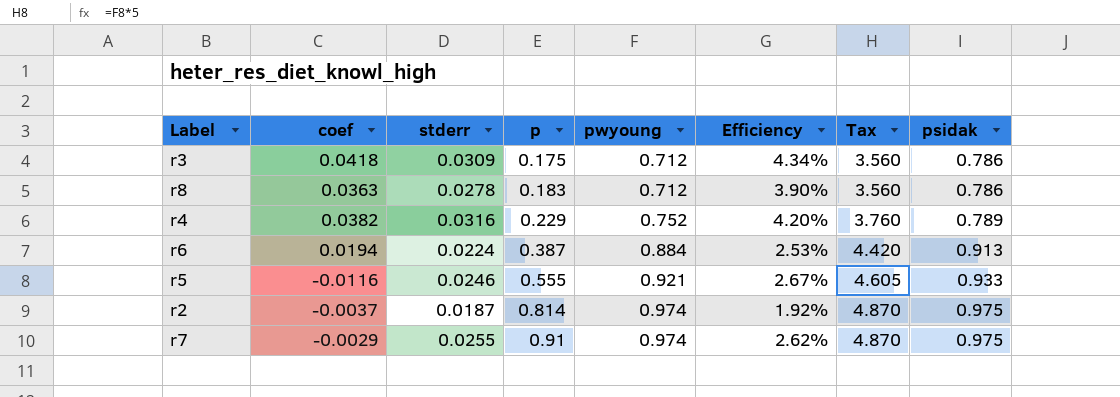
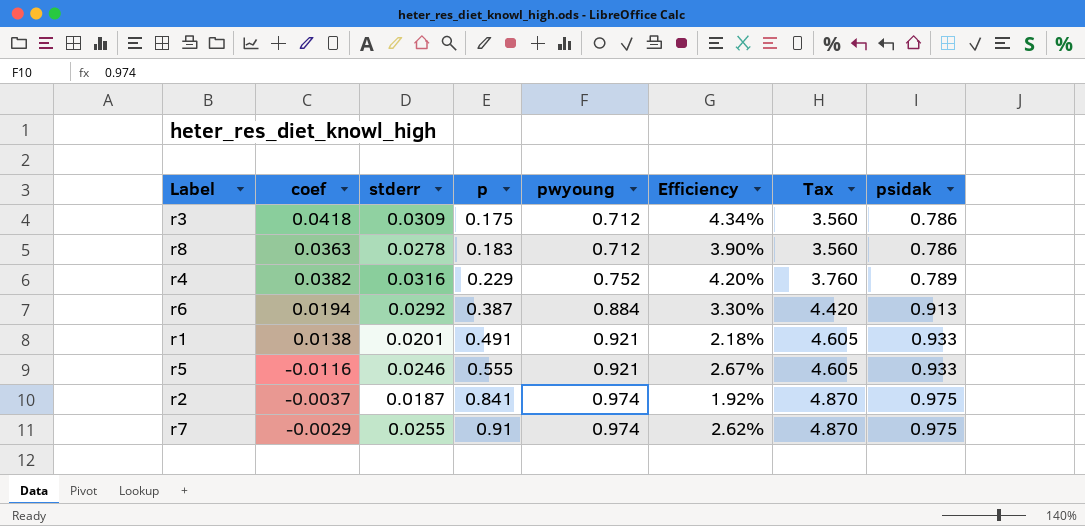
r6 | stderr: 0.0224 -> 0.0292
r6 | Efficiency: 2.53% -> 3.30%
row r1: none -> 0.0138 | 0.0201 | 0.491 | 0.921 | 2.18% | 4.605 | 0.933
r2 | p: 0.814 -> 0.841

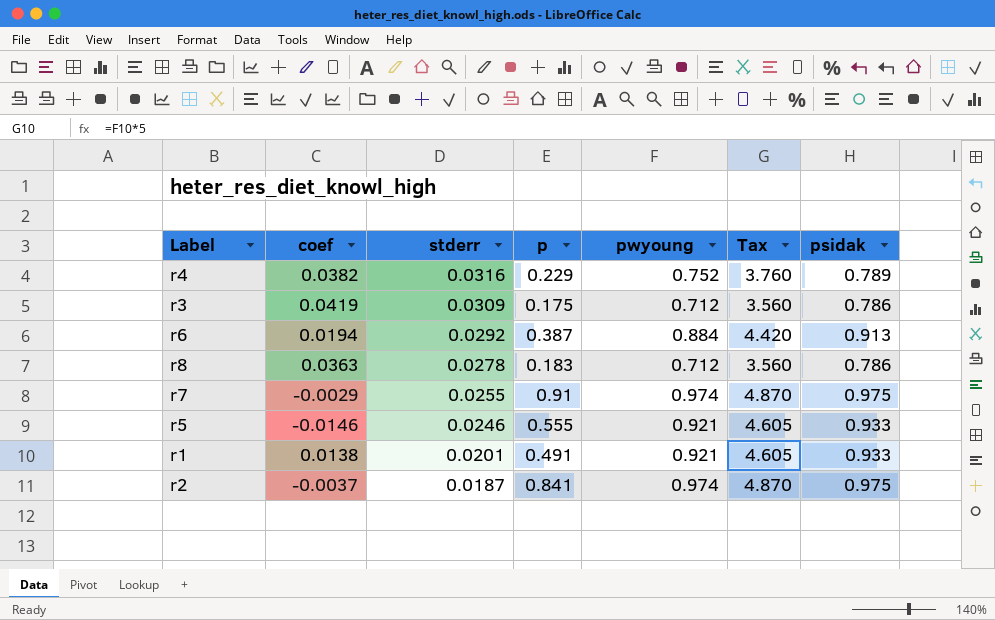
row order: p ascending -> stderr descending
column Efficiency | formula: [stderr] / [pwyoung] -> none
r3 | coef: 0.0418 -> 0.0419
r5 | coef: -0.0116 -> -0.0146

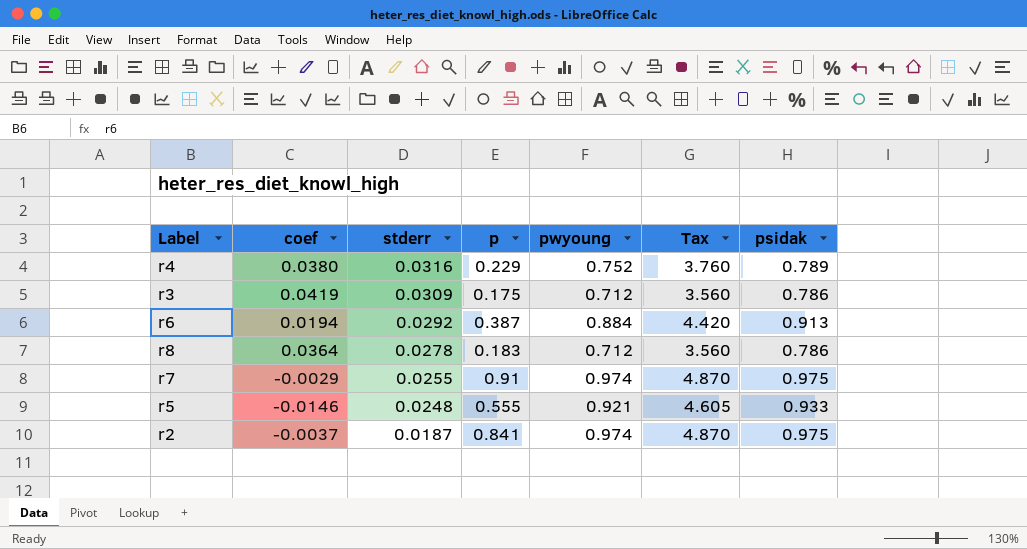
row r1: 0.0138 | 0.0201 | 0.491 | 0.921 | 4.605 | 0.933 -> none
r4 | coef: 0.0382 -> 0.0380
r8 | coef: 0.0363 -> 0.0364
r5 | stderr: 0.0246 -> 0.0248

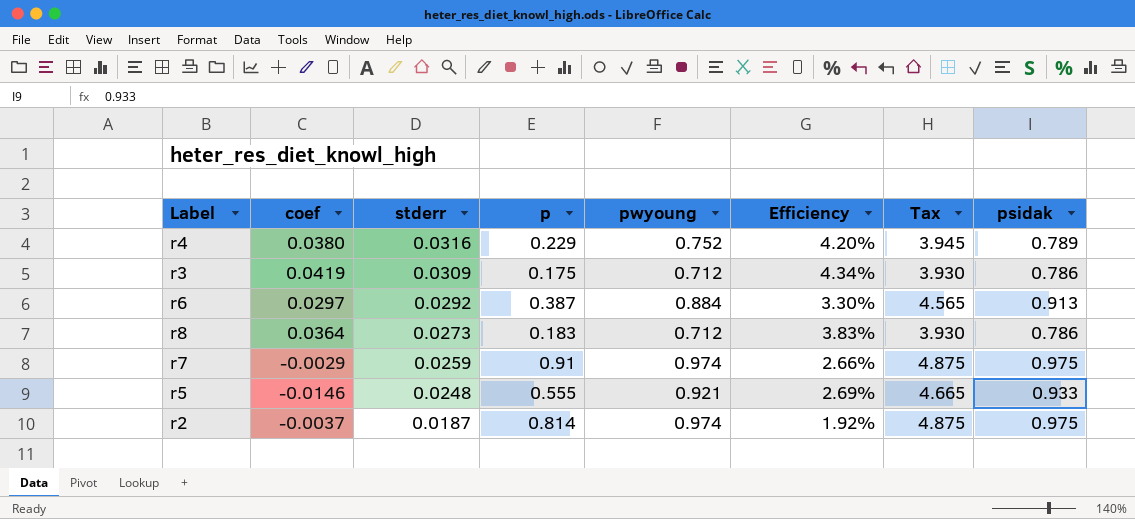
column Efficiency | formula: none -> [stderr] / [pwyoung]
column Tax | formula: [pwyoung] * 5 -> [psidak] * 5
r6 | coef: 0.0194 -> 0.0297
r8 | stderr: 0.0278 -> 0.0273
r7 | stderr: 0.0255 -> 0.0259
r2 | p: 0.841 -> 0.814

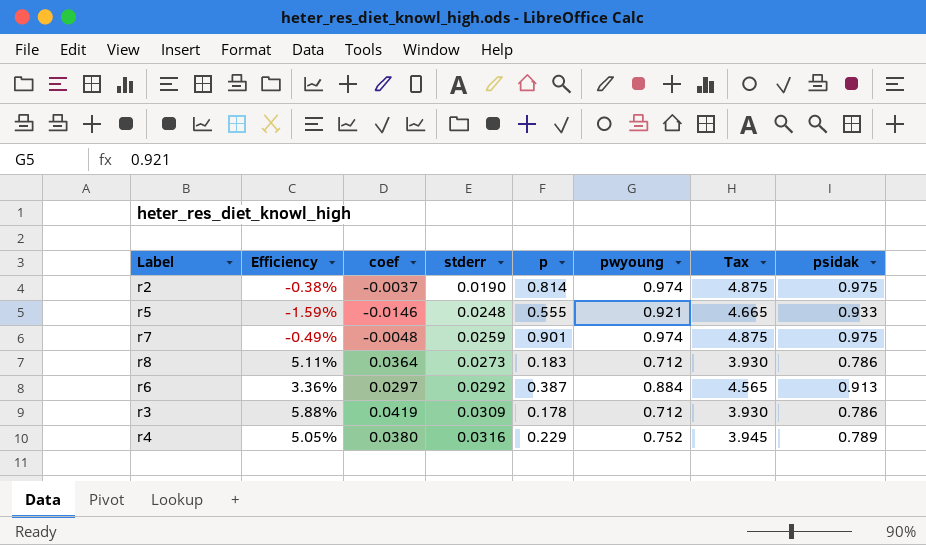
row order: stderr descending -> stderr ascending
column Efficiency | formula: [stderr] / [pwyoung] -> [coef] / [pwyoung]
column Efficiency | position: 6 -> 2
r2 | stderr: 0.0187 -> 0.0190
r7 | coef: -0.0029 -> -0.0048
r7 | p: 0.91 -> 0.901
r3 | p: 0.175 -> 0.178

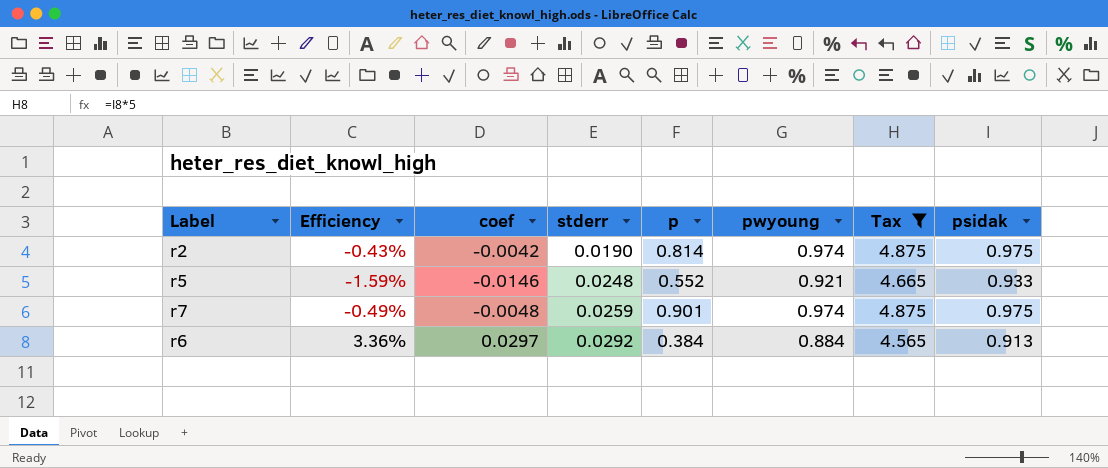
filter: none -> Tax >= 4.565
r2 | Efficiency: -0.38% -> -0.43%
r2 | coef: -0.0037 -> -0.0042
r5 | p: 0.555 -> 0.552
r6 | p: 0.387 -> 0.384

